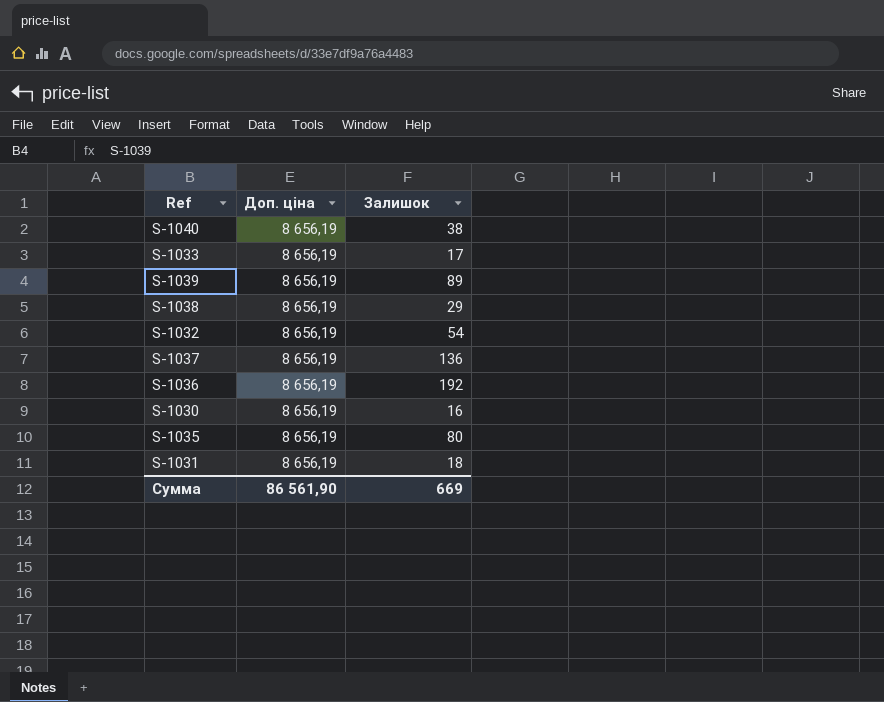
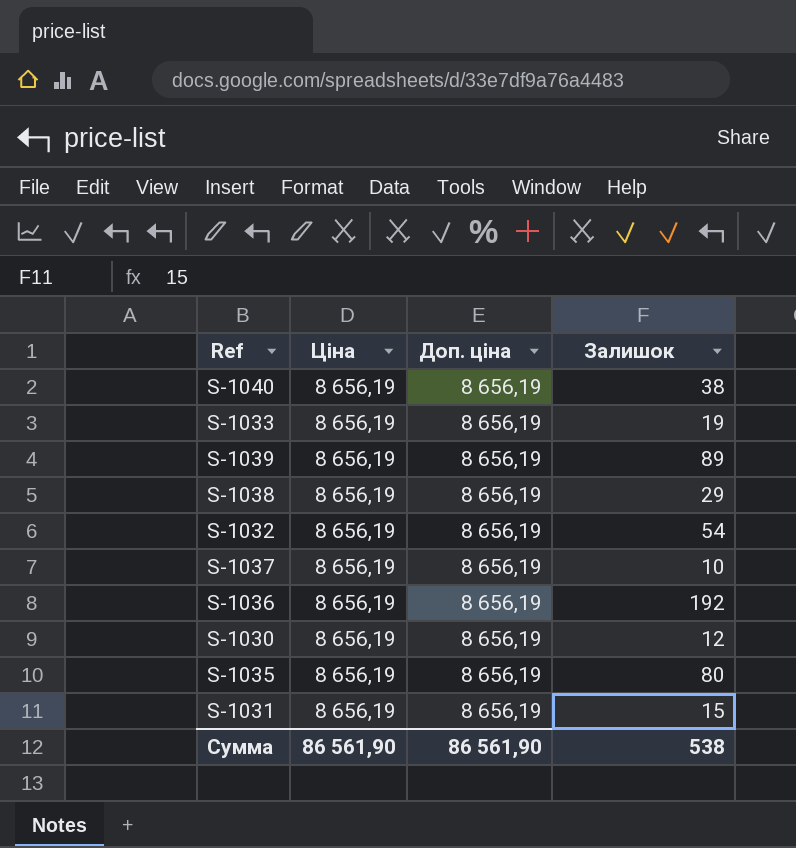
column Ціна | position: none -> 2
S-1033 | Залишок: 17 -> 19
S-1037 | Залишок: 136 -> 10
S-1030 | Залишок: 16 -> 12
S-1031 | Залишок: 18 -> 15
Сумма | Залишок: 669 -> 538

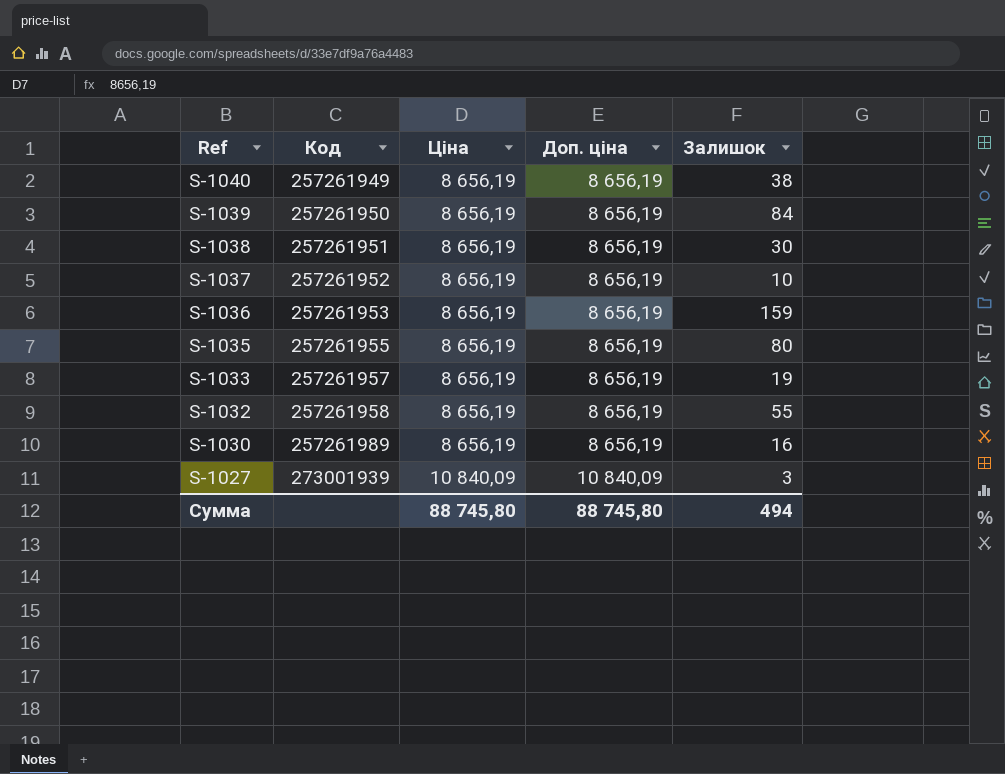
row order: none -> Ref descending
column Код | position: none -> 2
row S-1031: 8 656,19 | 8 656,19 | 15 -> none
S-1039 | Залишок: 89 -> 84
S-1038 | Залишок: 29 -> 30
S-1036 | Залишок: 192 -> 159
S-1032 | Залишок: 54 -> 55
S-1030 | Залишок: 12 -> 16
row S-1027: none -> 273001939 | 10 840,09 | 10 840,09 | 3
Сумма | Ціна: 86 561,90 -> 88 745,80
Сумма | Доп. ціна: 86 561,90 -> 88 745,80
Сумма | Залишок: 538 -> 494

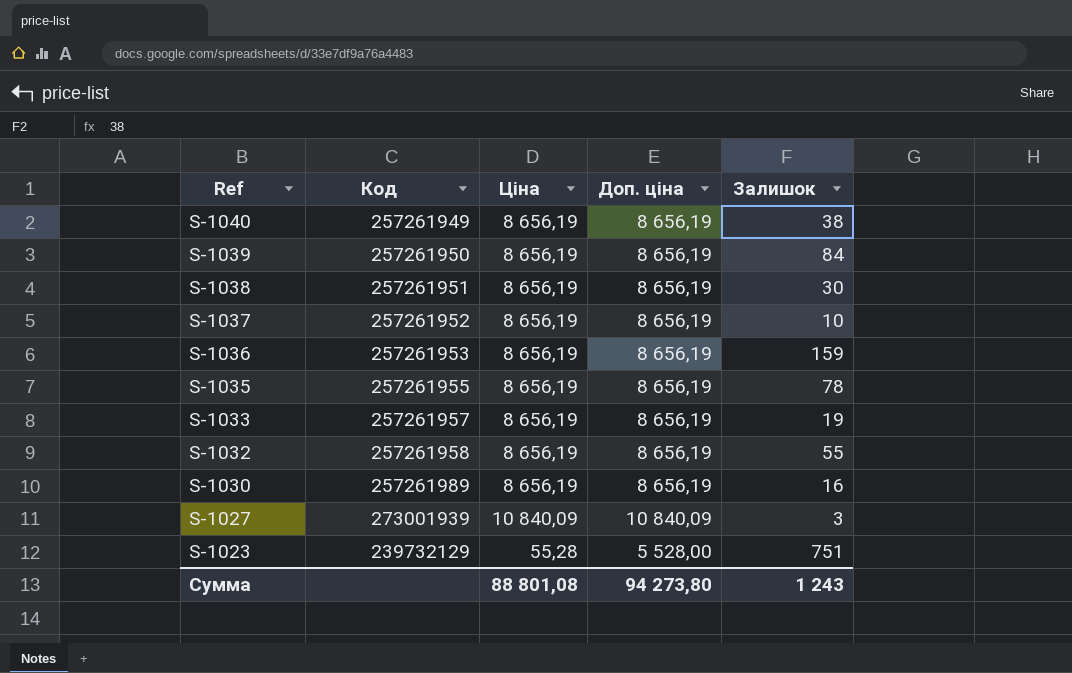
S-1035 | Залишок: 80 -> 78
row S-1023: none -> 239732129 | 55,28 | 5 528,00 | 751
Сумма | Ціна: 88 745,80 -> 88 801,08
Сумма | Доп. ціна: 88 745,80 -> 94 273,80
Сумма | Залишок: 494 -> 1 243

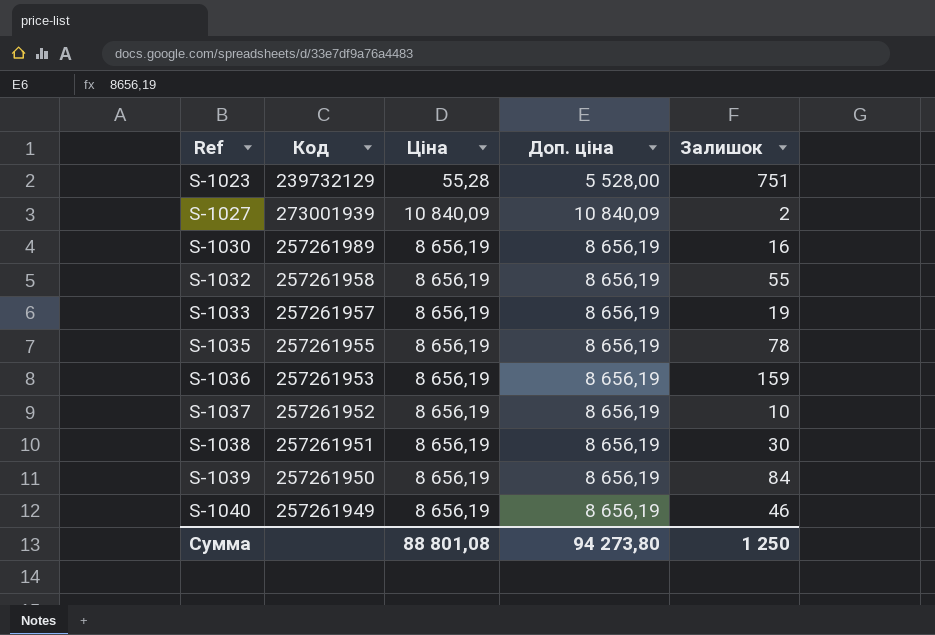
row order: Ref descending -> Ref ascending
S-1027 | Залишок: 3 -> 2
S-1040 | Залишок: 38 -> 46
Сумма | Залишок: 1 243 -> 1 250

